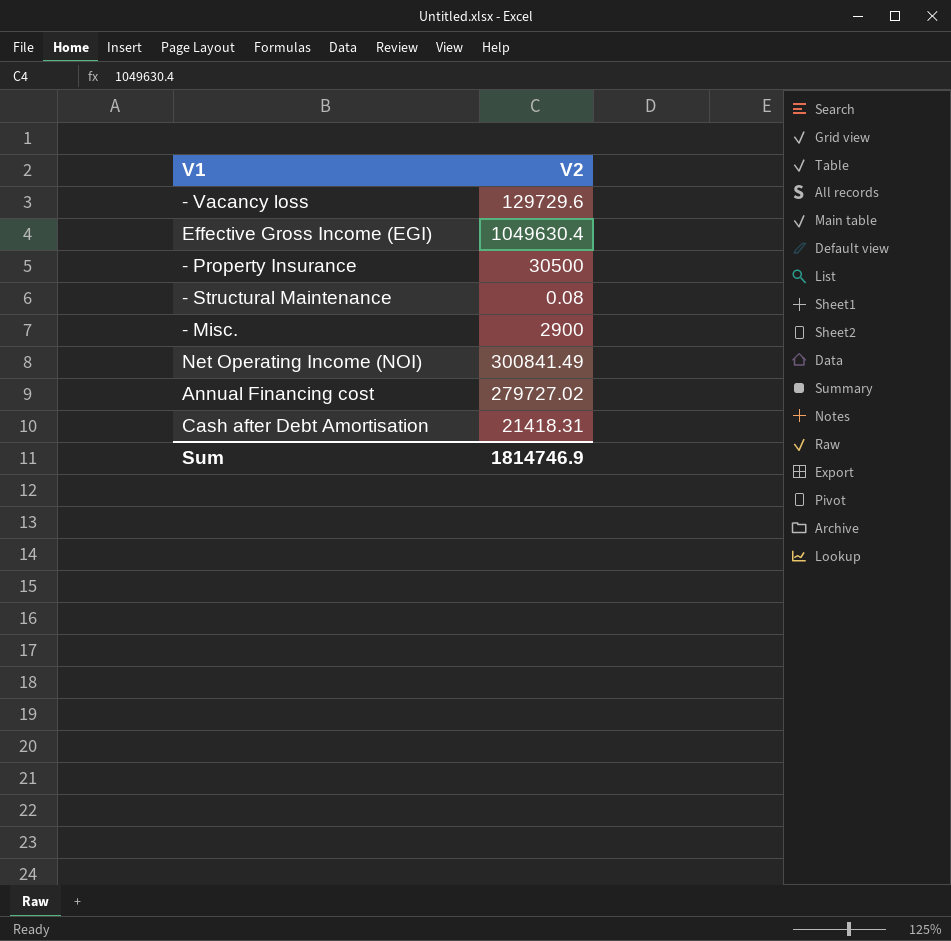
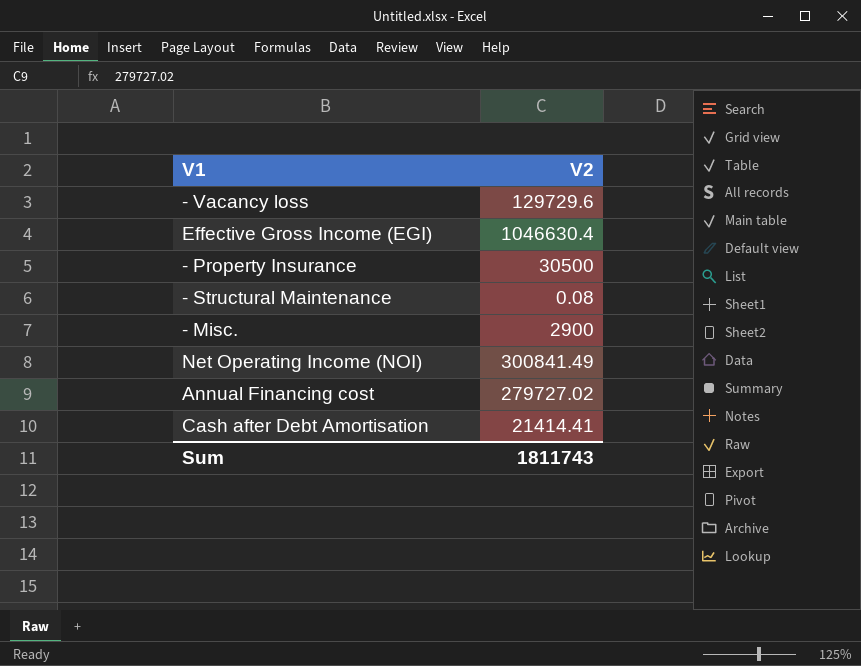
Effective Gross Income (EGI) | V2: 1049630.4 -> 1046630.4
Cash after Debt Amortisation | V2: 21418.31 -> 21414.41
Sum | V2: 1814746.9 -> 1811743

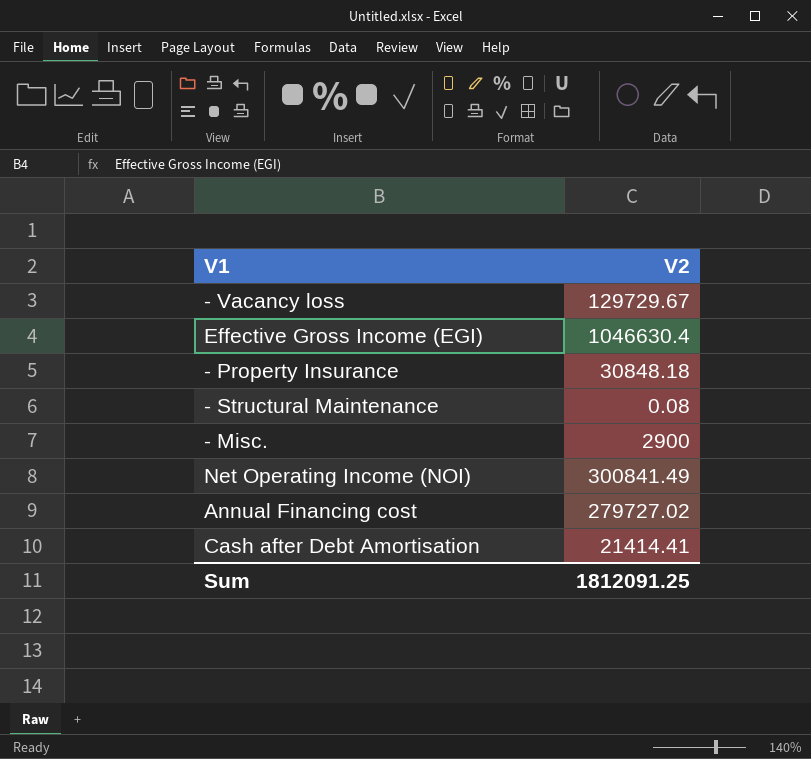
- Vacancy loss | V2: 129729.6 -> 129729.67
- Property Insurance | V2: 30500 -> 30848.18
Sum | V2: 1811743 -> 1812091.25

